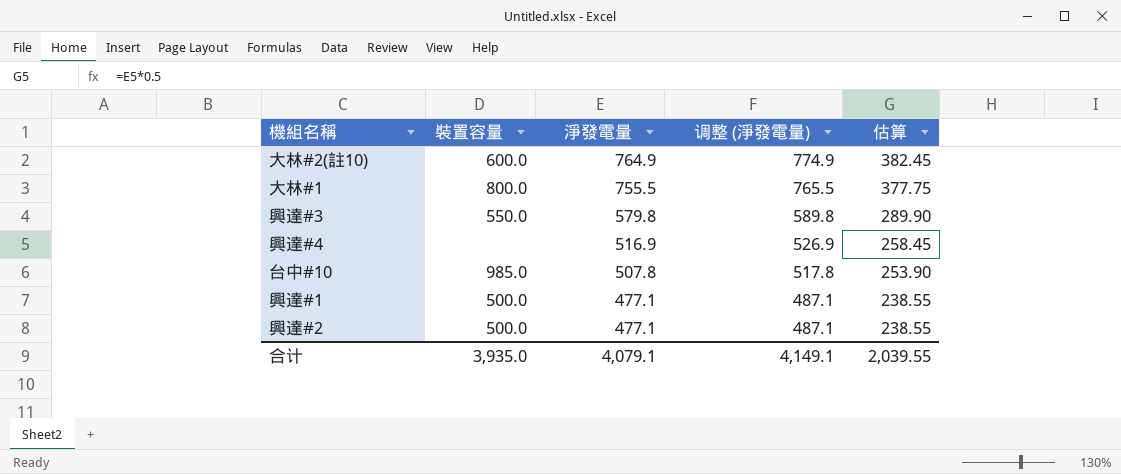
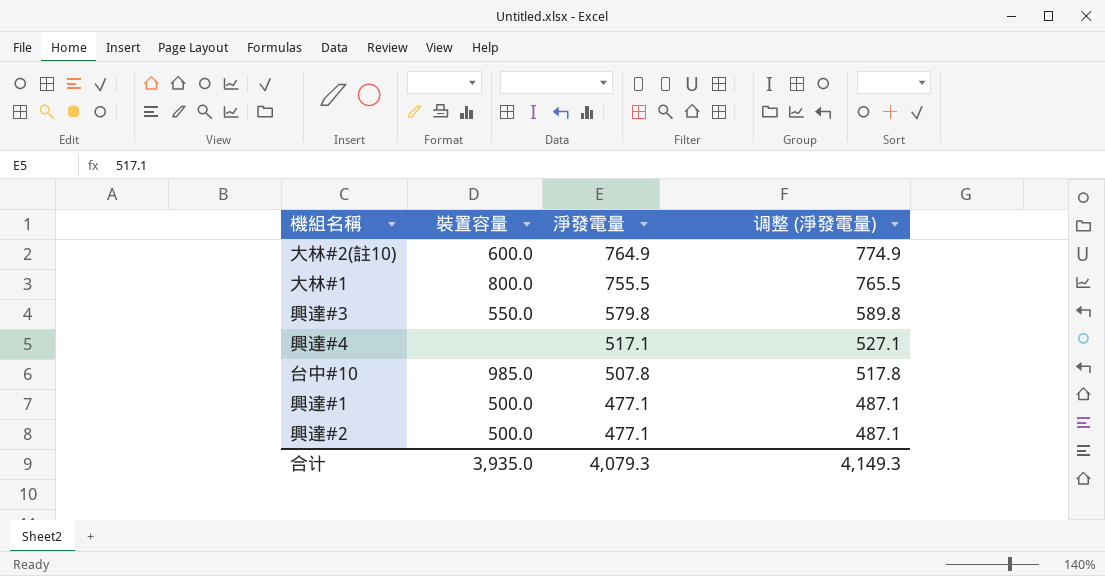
column 估算 | formula: [淨發電量] * 0.5 -> none
興達#4 | 淨發電量: 516.9 -> 517.1
興達#4 | 调整 (淨發電量): 526.9 -> 527.1
合计 | 淨發電量: 4,079.1 -> 4,079.3
合计 | 调整 (淨發電量): 4,149.1 -> 4,149.3

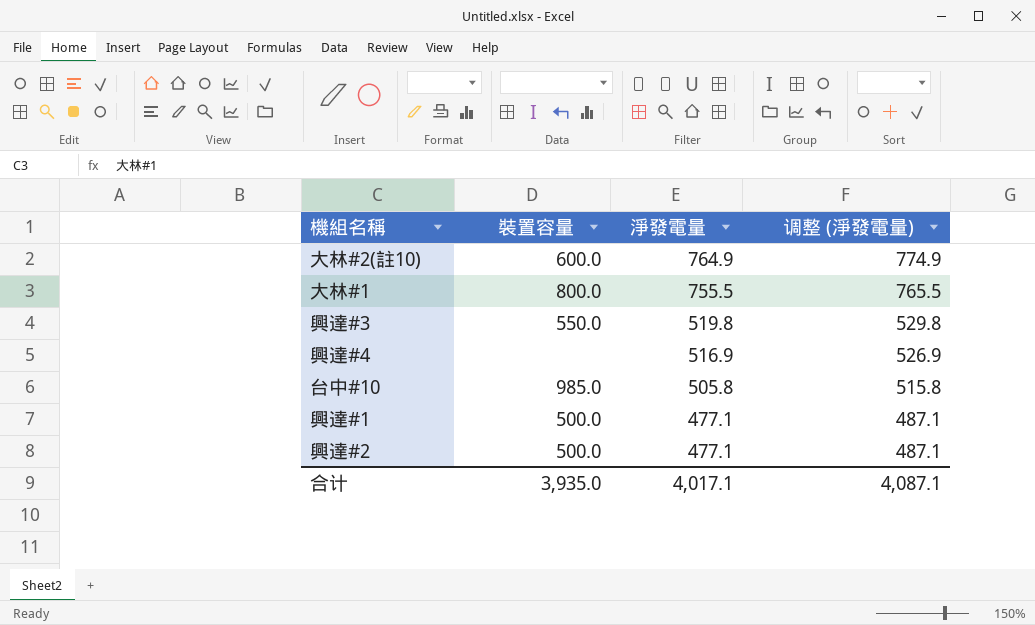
興達#3 | 淨發電量: 579.8 -> 519.8
興達#3 | 调整 (淨發電量): 589.8 -> 529.8
興達#4 | 淨發電量: 517.1 -> 516.9
興達#4 | 调整 (淨發電量): 527.1 -> 526.9
台中#10 | 淨發電量: 507.8 -> 505.8
台中#10 | 调整 (淨發電量): 517.8 -> 515.8
合计 | 淨發電量: 4,079.3 -> 4,017.1
合计 | 调整 (淨發電量): 4,149.3 -> 4,087.1

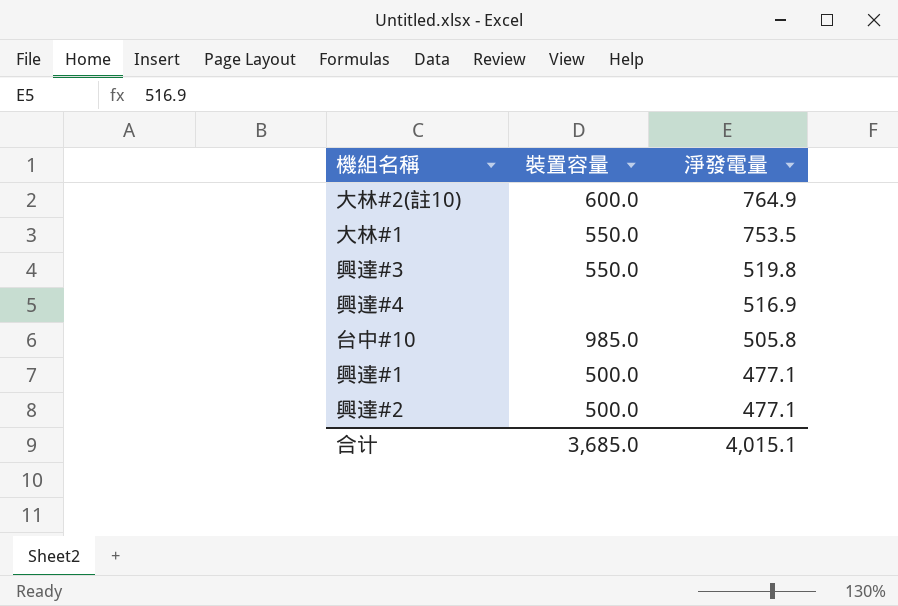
column 调整 (淨發電量) | formula: [淨發電量] + 10 -> none
大林#1 | 裝置容量: 800.0 -> 550.0
大林#1 | 淨發電量: 755.5 -> 753.5
合计 | 裝置容量: 3,935.0 -> 3,685.0
合计 | 淨發電量: 4,017.1 -> 4,015.1

